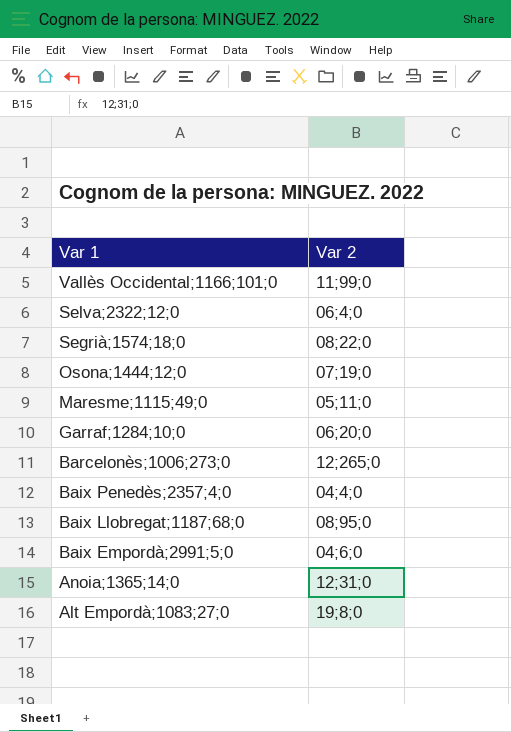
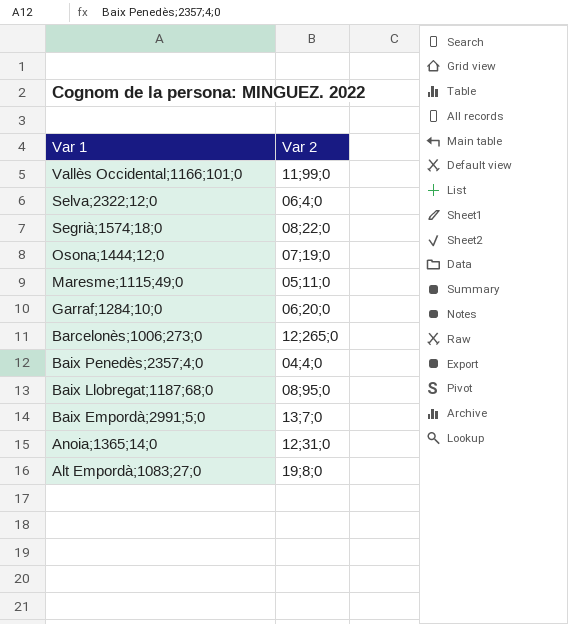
Baix Empordà;2991;5;0 | Var 2: 04;6;0 -> 13;7;0

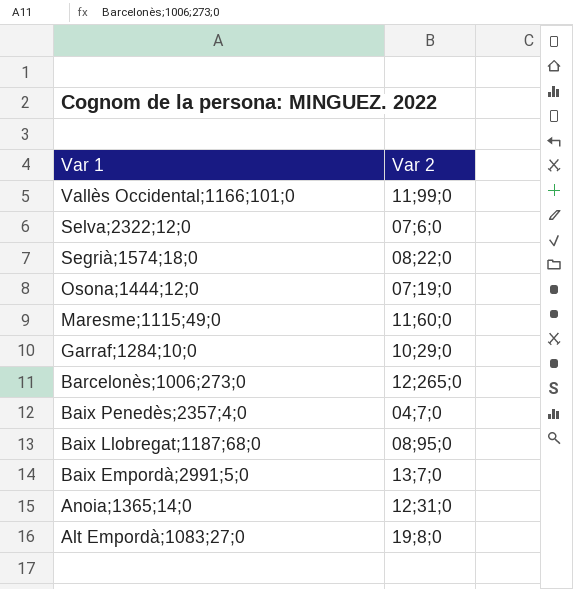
Selva;2322;12;0 | Var 2: 06;4;0 -> 07;6;0
Maresme;1115;49;0 | Var 2: 05;11;0 -> 11;60;0
Garraf;1284;10;0 | Var 2: 06;20;0 -> 10;29;0
Baix Penedès;2357;4;0 | Var 2: 04;4;0 -> 04;7;0

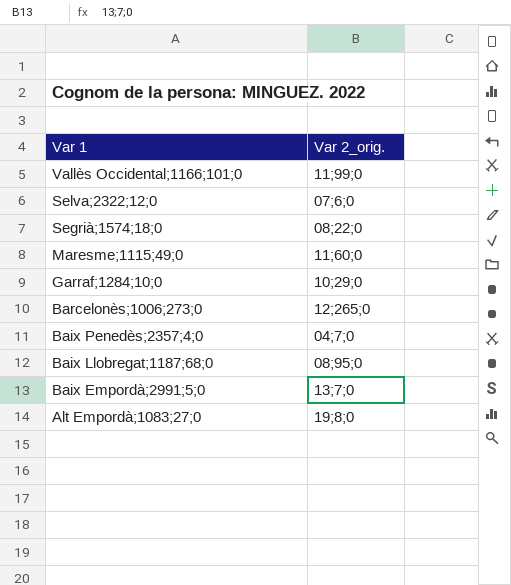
column name: Var 2 -> Var 2_orig.
row Osona;1444;12;0: 07;19;0 -> none
row Anoia;1365;14;0: 12;31;0 -> none

